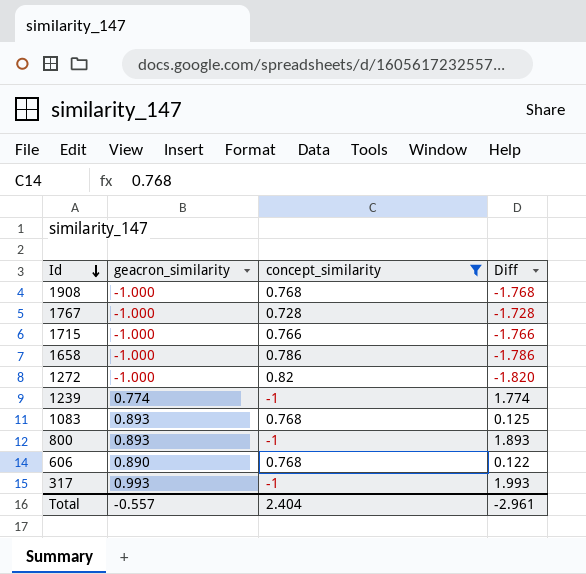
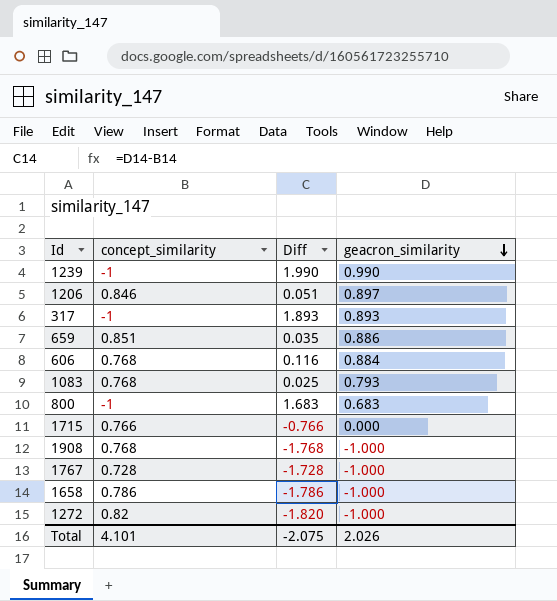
filter: concept_similarity <= 0.82 -> none
row order: Id descending -> geacron_similarity descending
column geacron_similarity | position: 2 -> 4
1239 | Diff: 1.774 -> 1.990
1239 | geacron_similarity: 0.774 -> 0.990
317 | Diff: 1.993 -> 1.893
317 | geacron_similarity: 0.993 -> 0.893
606 | Diff: 0.122 -> 0.116
606 | geacron_similarity: 0.890 -> 0.884
1083 | Diff: 0.125 -> 0.025
1083 | geacron_similarity: 0.893 -> 0.793
800 | Diff: 1.893 -> 1.683
800 | geacron_similarity: 0.893 -> 0.683
1715 | Diff: -1.766 -> -0.766
1715 | geacron_similarity: -1.000 -> 0.000
Total | concept_similarity: 2.404 -> 4.101
Total | Diff: -2.961 -> -2.075
Total | geacron_similarity: -0.557 -> 2.026

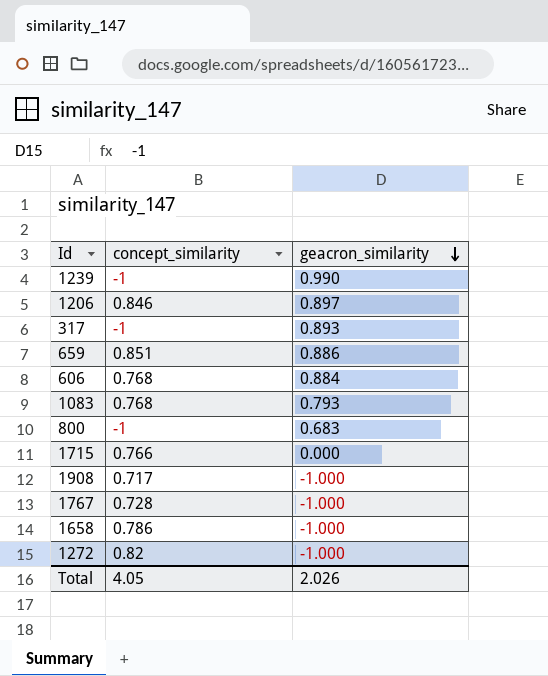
column Diff | formula: [geacron_similarity] - [concept_similarity] -> none
1908 | concept_similarity: 0.768 -> 0.717
Total | concept_similarity: 4.101 -> 4.05

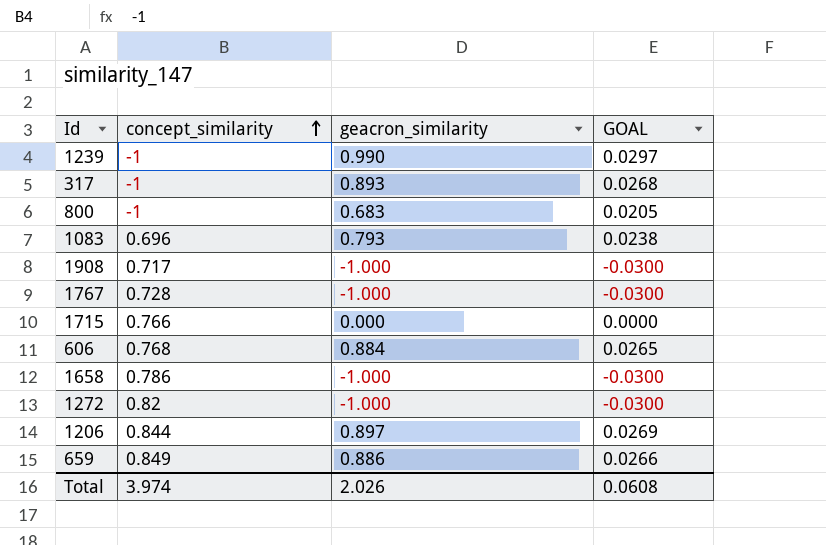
row order: geacron_similarity descending -> concept_similarity ascending
column GOAL | formula: none -> [geacron_similarity] * 0.03
1083 | concept_similarity: 0.768 -> 0.696
1206 | concept_similarity: 0.846 -> 0.844
659 | concept_similarity: 0.851 -> 0.849
Total | concept_similarity: 4.05 -> 3.974

